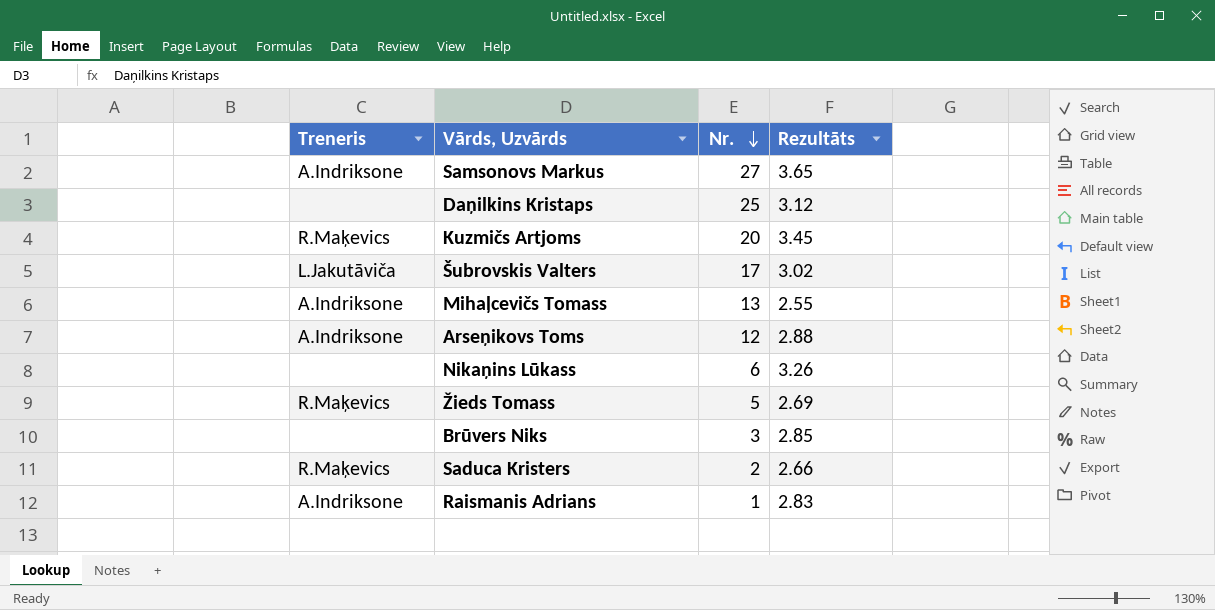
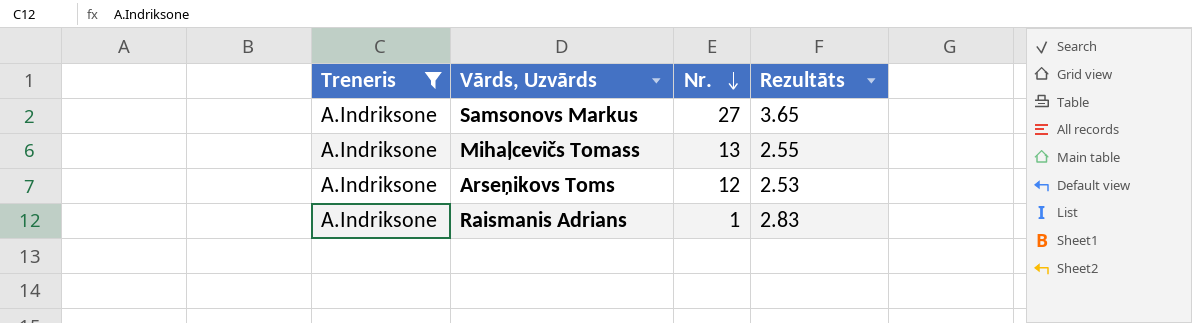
filter: none -> Treneris = A.Indriksone
Arseņikovs Toms | Rezultāts: 2.88 -> 2.53

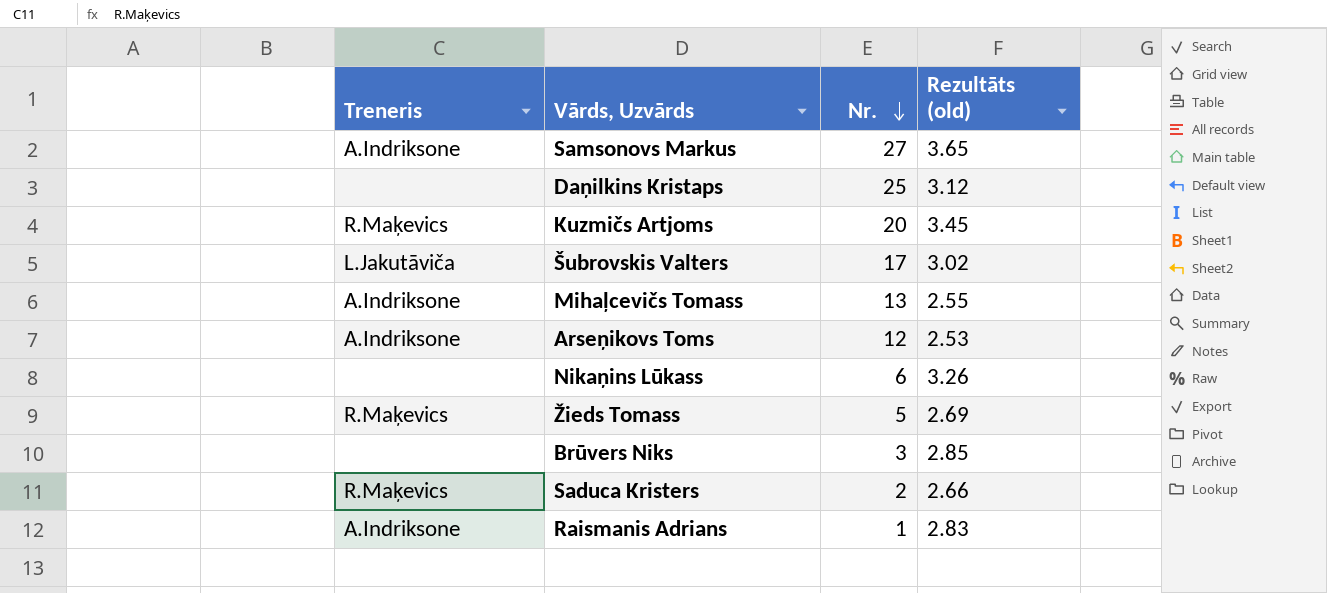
filter: Treneris = A.Indriksone -> none
column name: Rezultāts -> Rezultāts (old)

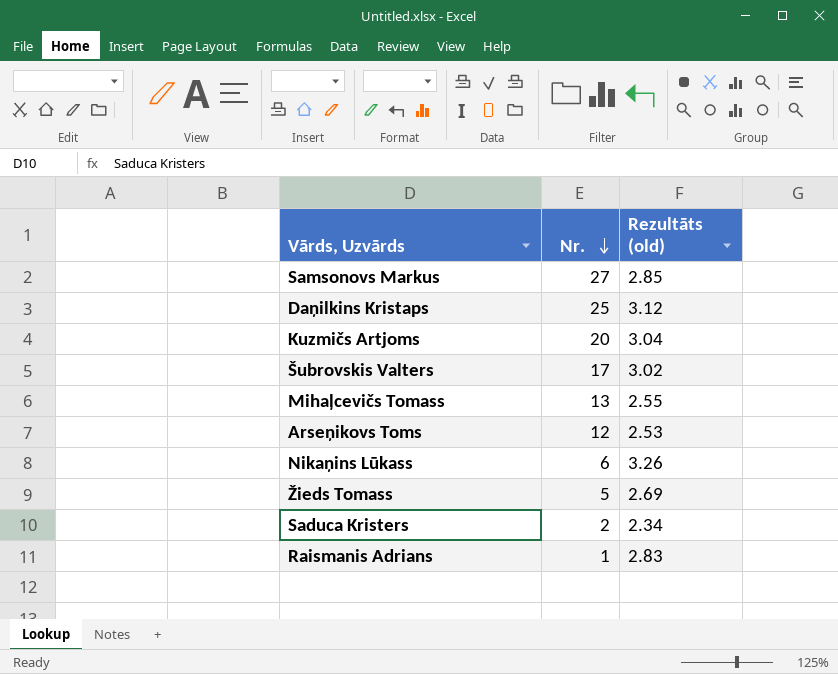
column Treneris | position: 1 -> none
row Brūvers Niks: none | 3 | 2.85 -> none
Samsonovs Markus | Rezultāts (old): 3.65 -> 2.85
Kuzmičs Artjoms | Rezultāts (old): 3.45 -> 3.04
Saduca Kristers | Rezultāts (old): 2.66 -> 2.34

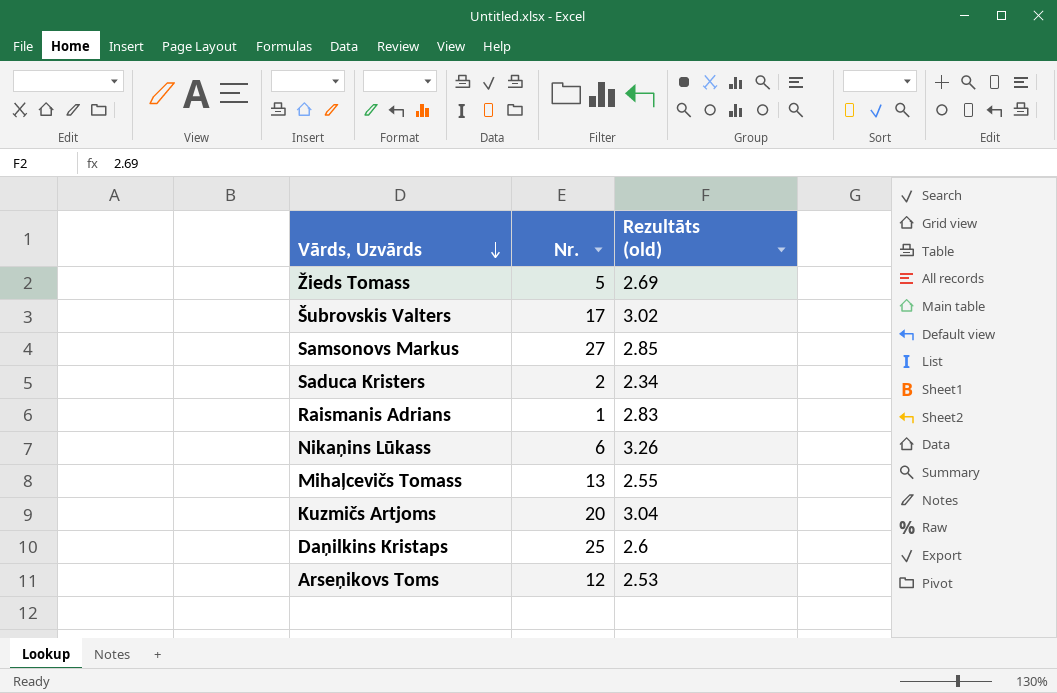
row order: Nr. descending -> Vārds, Uzvārds descending
Daņilkins Kristaps | Rezultāts (old): 3.12 -> 2.6

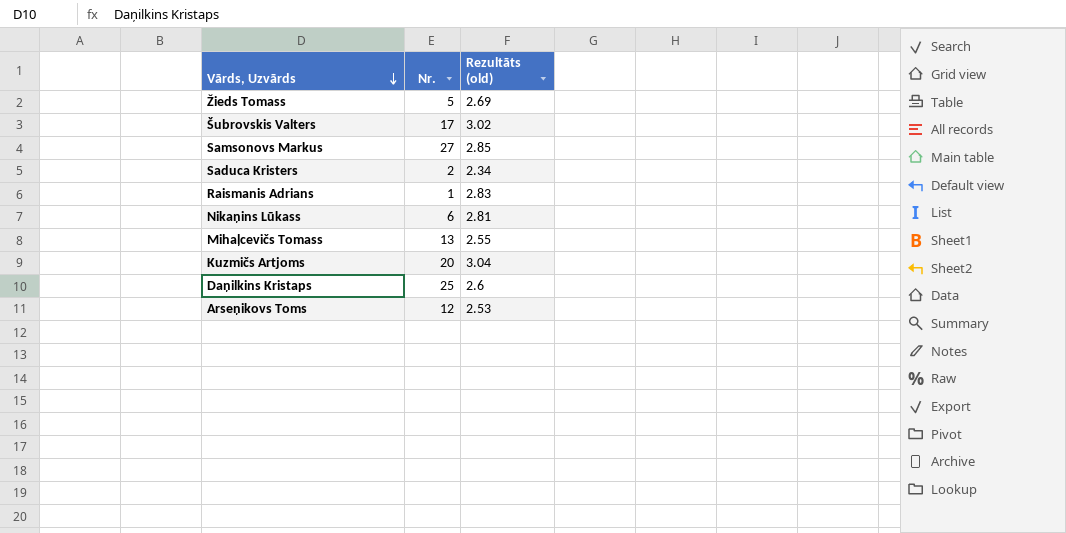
Nikaņins Lūkass | Rezultāts (old): 3.26 -> 2.81

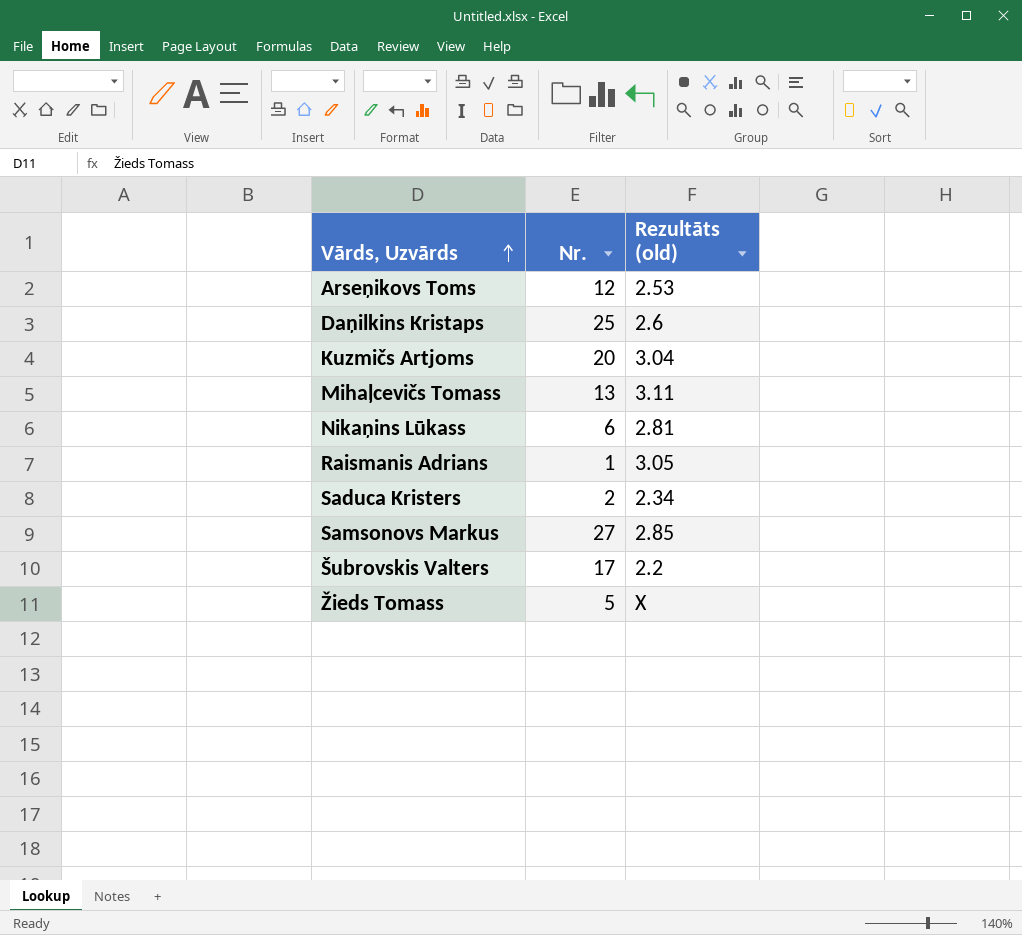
row order: Vārds, Uzvārds descending -> Vārds, Uzvārds ascending
Mihaļcevičs Tomass | Rezultāts (old): 2.55 -> 3.11
Raismanis Adrians | Rezultāts (old): 2.83 -> 3.05
Šubrovskis Valters | Rezultāts (old): 3.02 -> 2.2
Žieds Tomass | Rezultāts (old): 2.69 -> X

